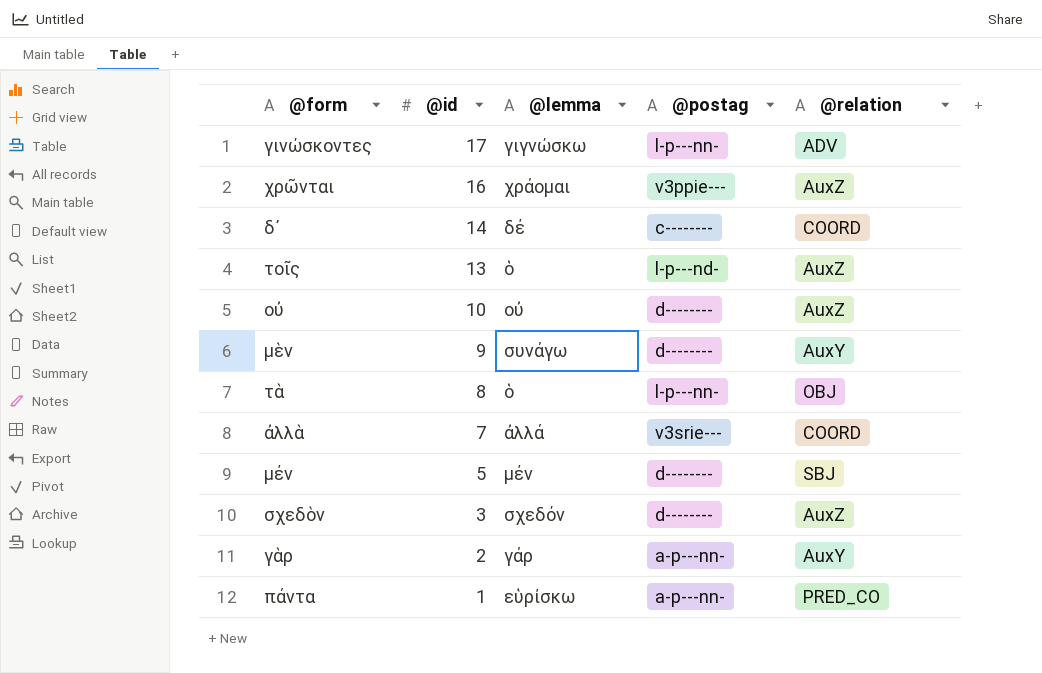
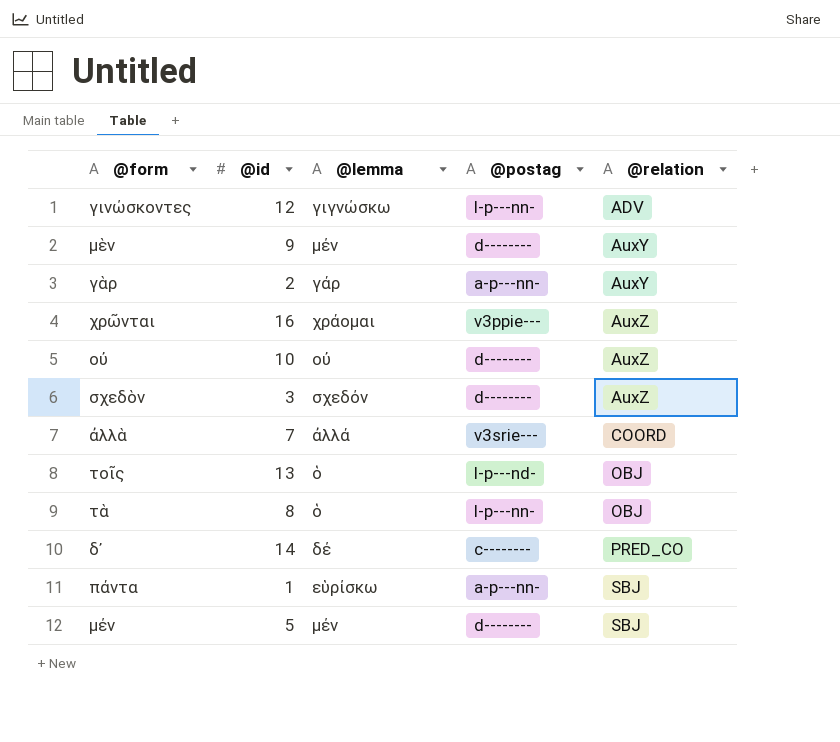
row order: @id descending -> @relation ascending
γινώσκοντες | @id: 17 -> 12
μὲν | @lemma: συνάγω -> μέν
τοῖς | @relation: AuxZ -> OBJ
δ᾽ | @relation: COORD -> PRED_CO
πάντα | @relation: PRED_CO -> SBJ

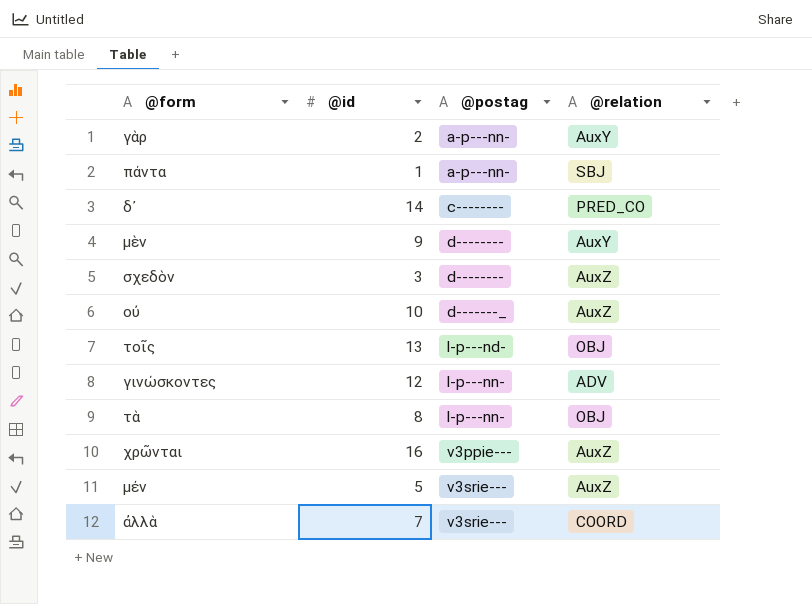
row order: @relation ascending -> @postag ascending
column @lemma | position: 3 -> none
οὐ | @postag: d-------- -> d-------_
μέν | @postag: d-------- -> v3srie---
μέν | @relation: SBJ -> AuxZ

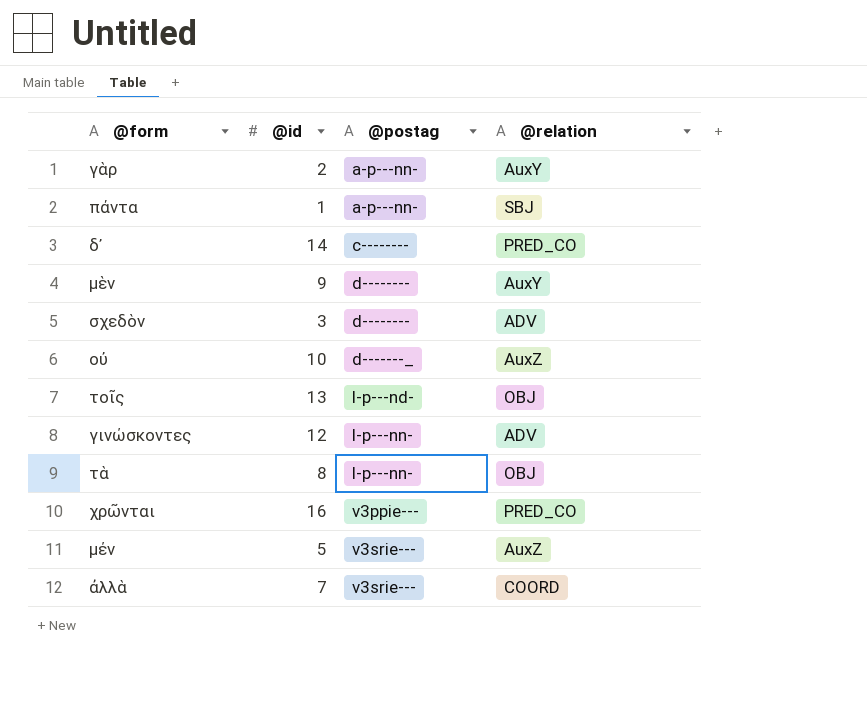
σχεδὸν | @relation: AuxZ -> ADV
χρῶνται | @relation: AuxZ -> PRED_CO

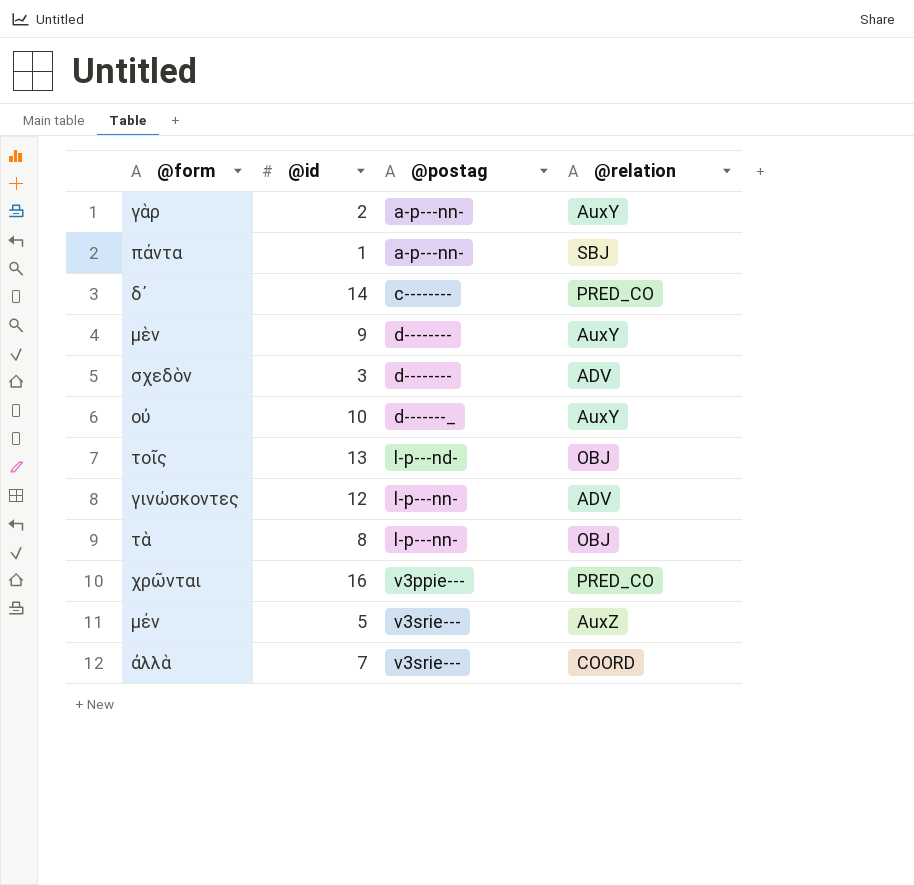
οὐ | @relation: AuxZ -> AuxY

